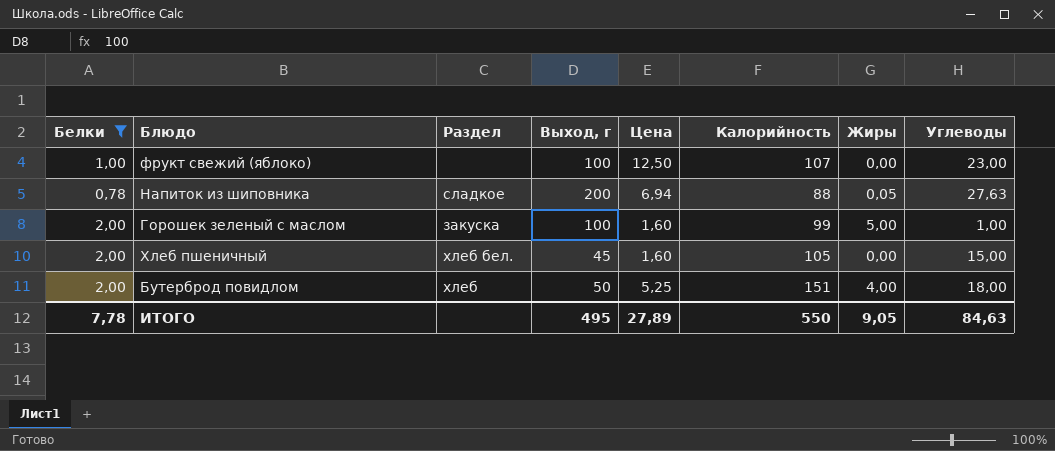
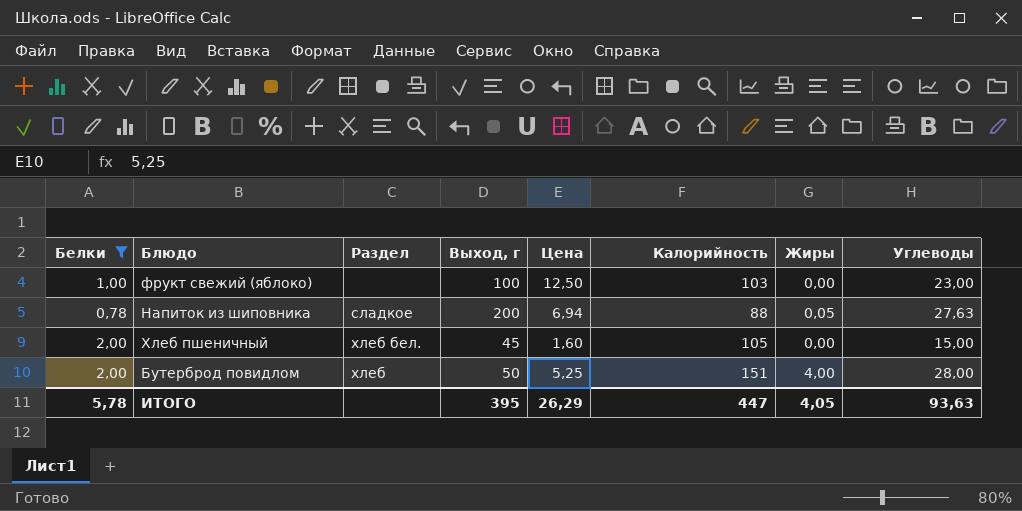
row Горошек зеленый с маслом: 2,00 | закуска | 100 | 1,60 | 99 | 5,00 | 1,00 -> none
фрукт свежий (яблоко) | Калорийность: 107 -> 103
Бутерброд повидлом | Углеводы: 18,00 -> 28,00
ИТОГО | Белки: 7,78 -> 5,78
ИТОГО | Выход, г: 495 -> 395
ИТОГО | Цена: 27,89 -> 26,29
ИТОГО | Калорийность: 550 -> 447
ИТОГО | Жиры: 9,05 -> 4,05
ИТОГО | Углеводы: 84,63 -> 93,63

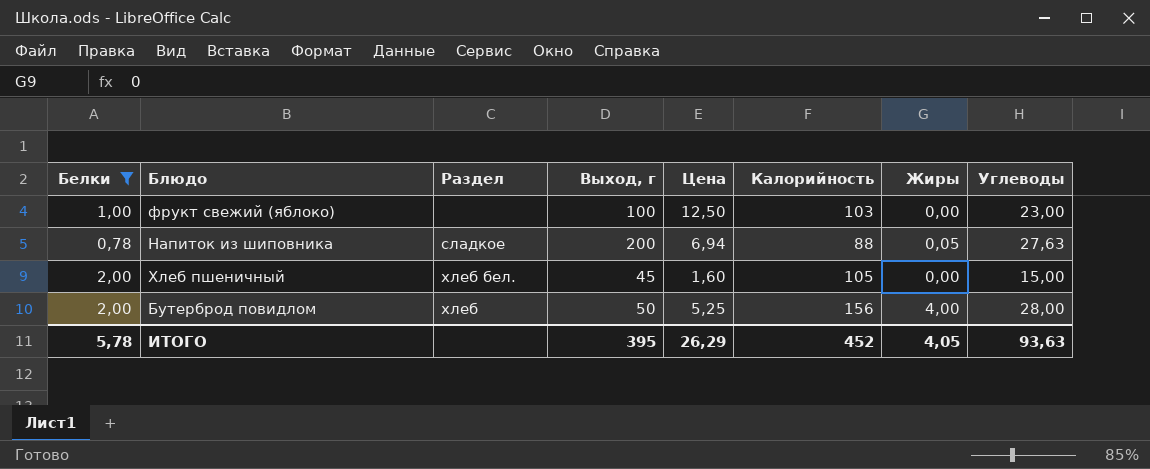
Бутерброд повидлом | Калорийность: 151 -> 156
ИТОГО | Калорийность: 447 -> 452

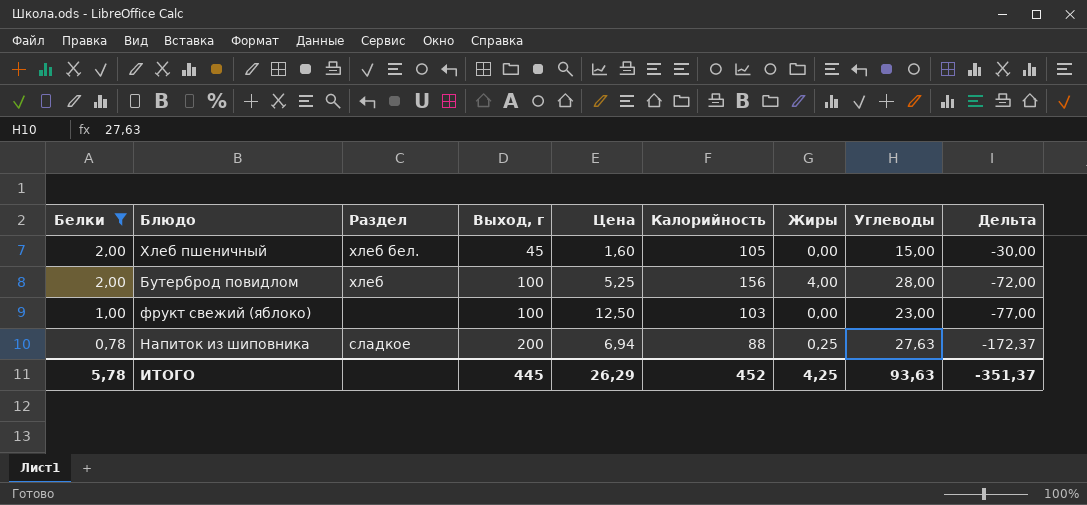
row order: none -> Белки descending
column Дельта | formula: none -> [Углеводы] - [Выход, г]
Бутерброд повидлом | Выход, г: 50 -> 100
Напиток из шиповника | Жиры: 0,05 -> 0,25
ИТОГО | Выход, г: 395 -> 445
ИТОГО | Жиры: 4,05 -> 4,25

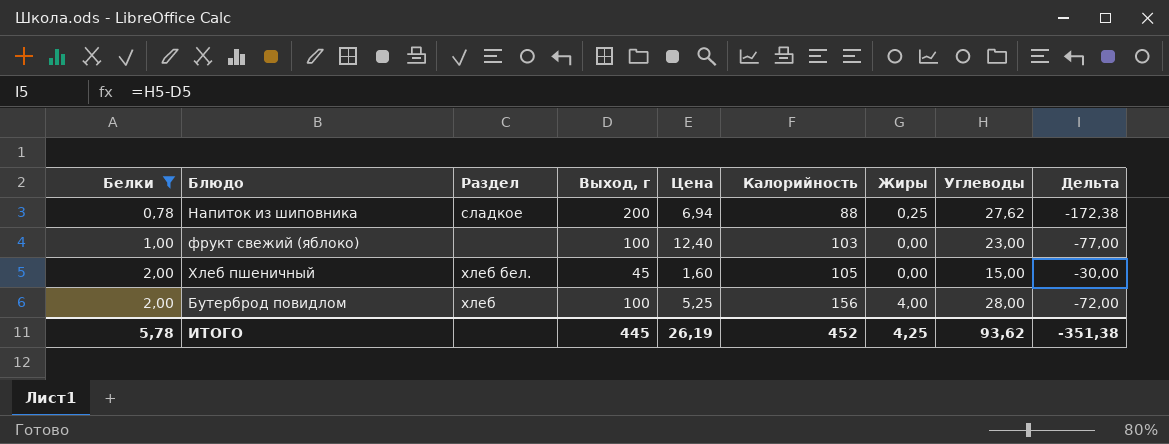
row order: Белки descending -> Белки ascending
Напиток из шиповника | Углеводы: 27,63 -> 27,62
Напиток из шиповника | Дельта: -172,37 -> -172,38
фрукт свежий (яблоко) | Цена: 12,50 -> 12,40
ИТОГО | Цена: 26,29 -> 26,19
ИТОГО | Углеводы: 93,63 -> 93,62
ИТОГО | Дельта: -351,37 -> -351,38

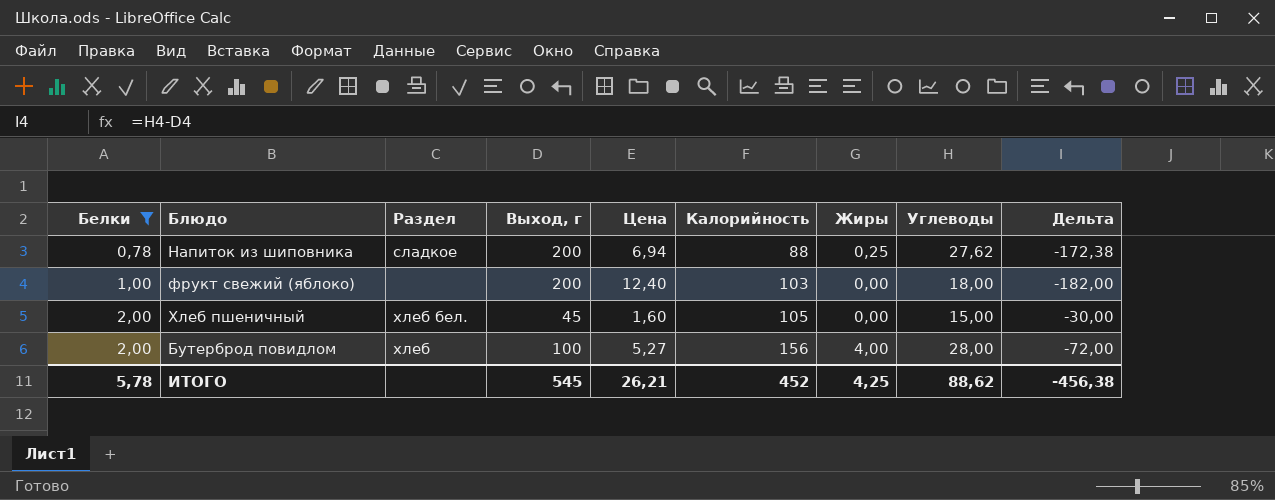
фрукт свежий (яблоко) | Выход, г: 100 -> 200
фрукт свежий (яблоко) | Углеводы: 23,00 -> 18,00
фрукт свежий (яблоко) | Дельта: -77,00 -> -182,00
Бутерброд повидлом | Цена: 5,25 -> 5,27
ИТОГО | Выход, г: 445 -> 545
ИТОГО | Цена: 26,19 -> 26,21
ИТОГО | Углеводы: 93,62 -> 88,62
ИТОГО | Дельта: -351,38 -> -456,38

